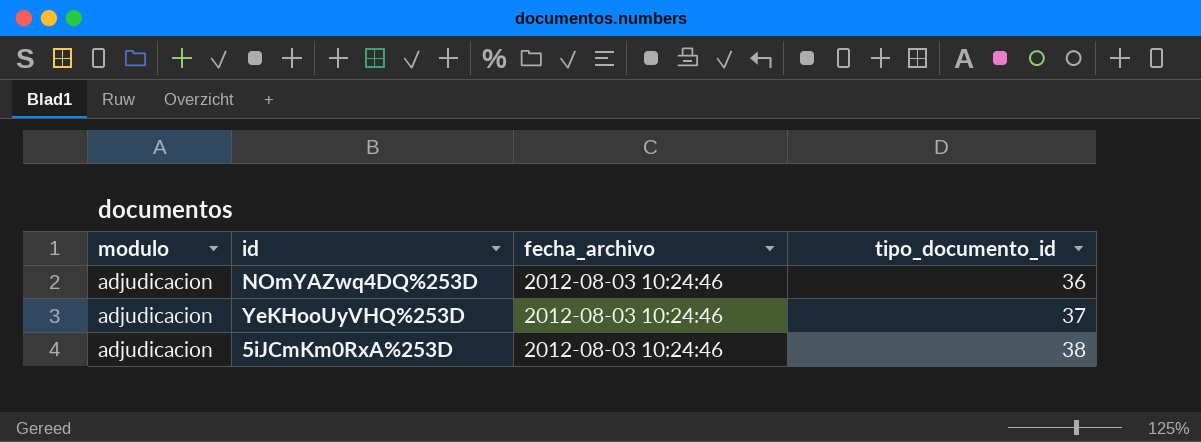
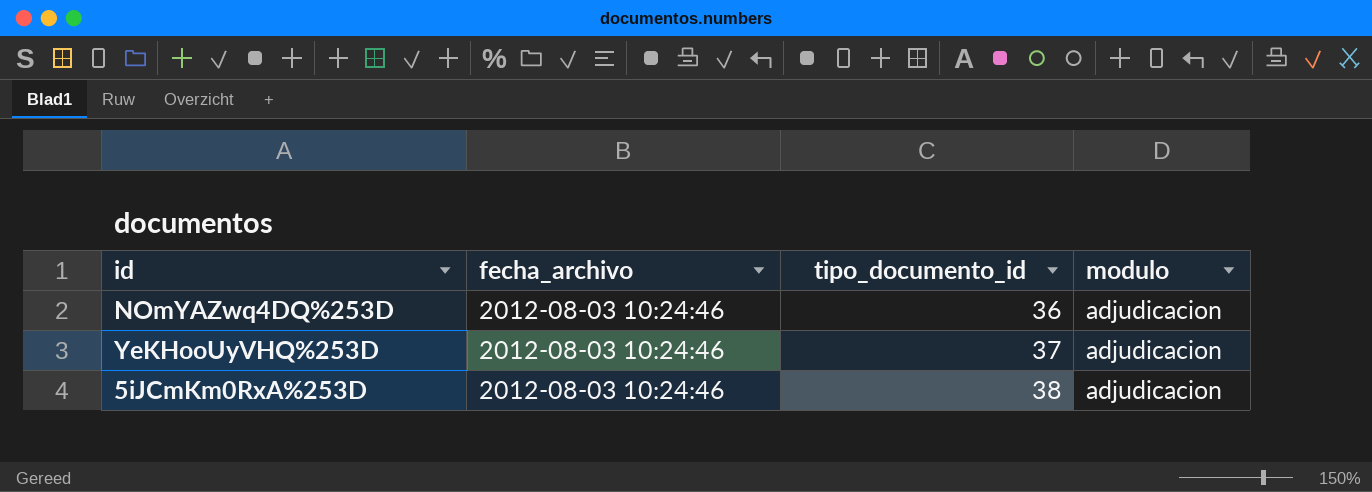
column modulo | position: 1 -> 4

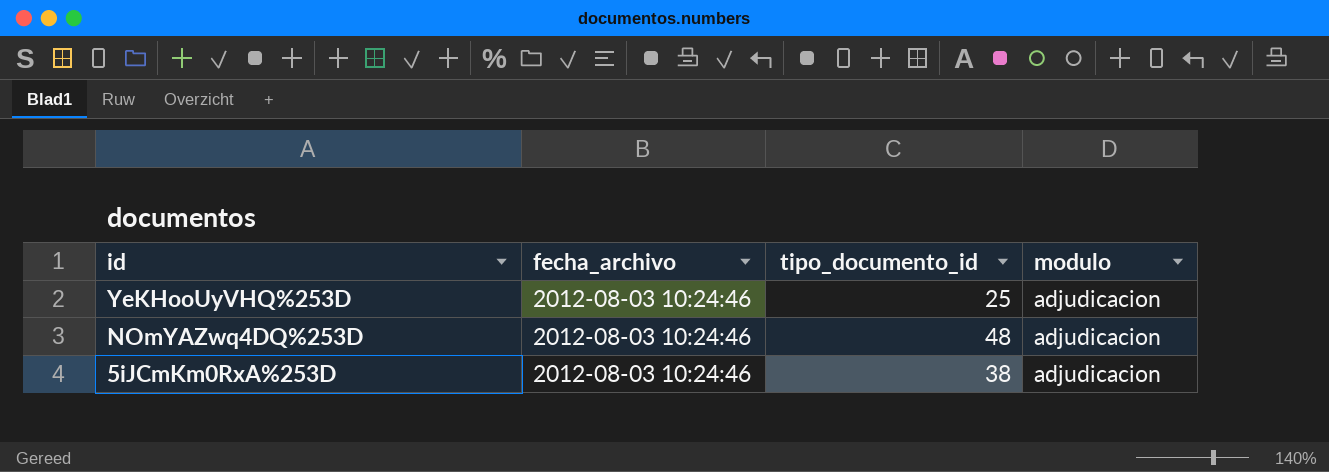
row order: tipo_documento_id ascending -> id descending
YeKHooUyVHQ%253D | tipo_documento_id: 37 -> 25
NOmYAZwq4DQ%253D | tipo_documento_id: 36 -> 48

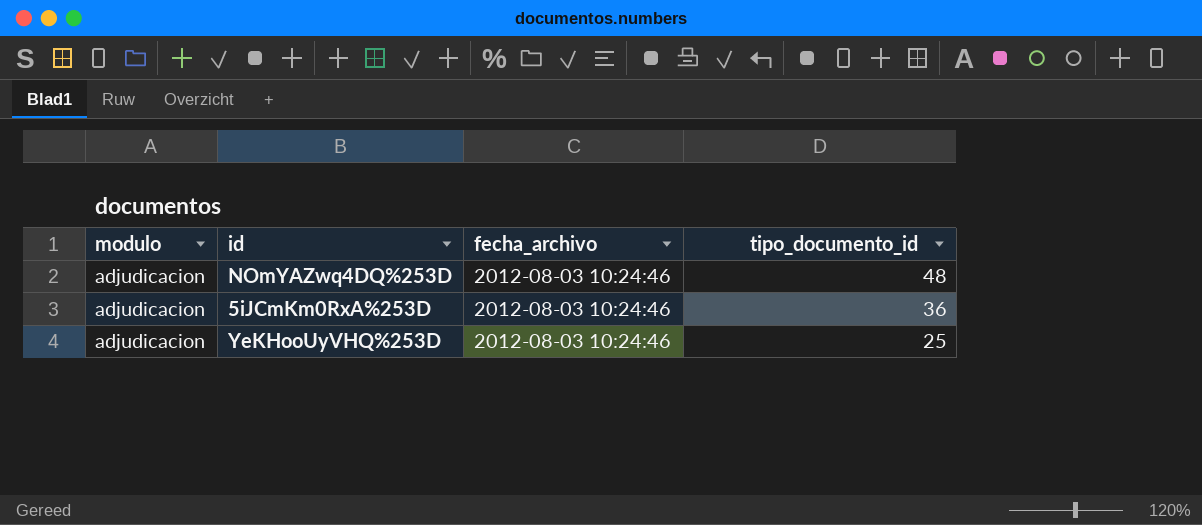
row order: id descending -> tipo_documento_id descending
column modulo | position: 4 -> 1
5iJCmKm0RxA%253D | tipo_documento_id: 38 -> 36

